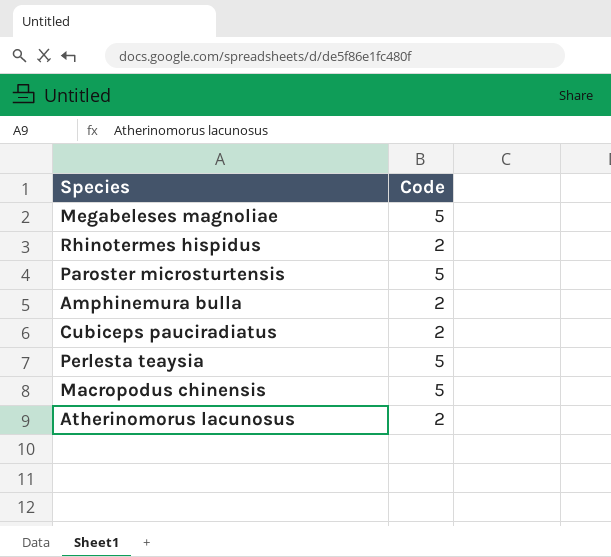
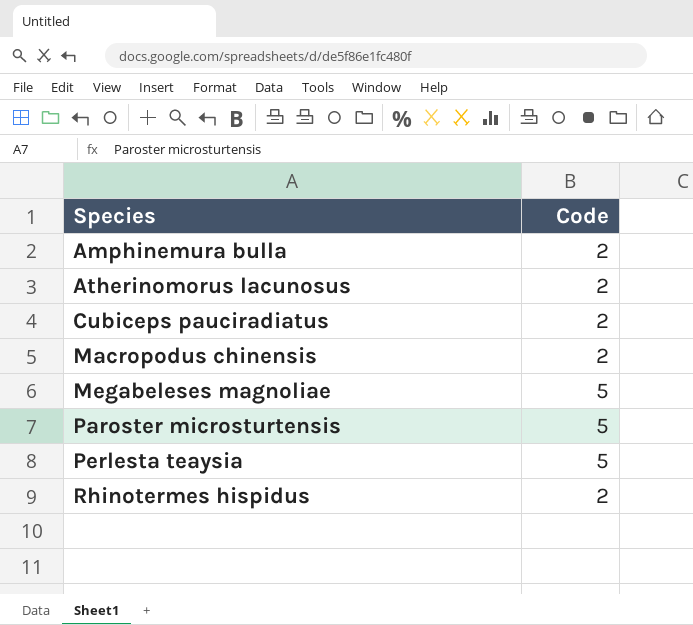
row order: none -> Species ascending
Macropodus chinensis | Code: 5 -> 2

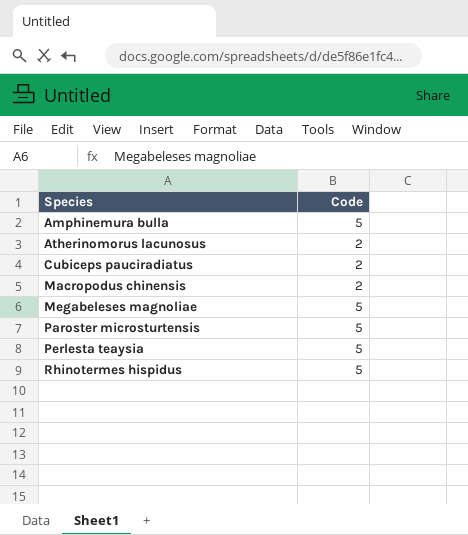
Amphinemura bulla | Code: 2 -> 5
Rhinotermes hispidus | Code: 2 -> 5

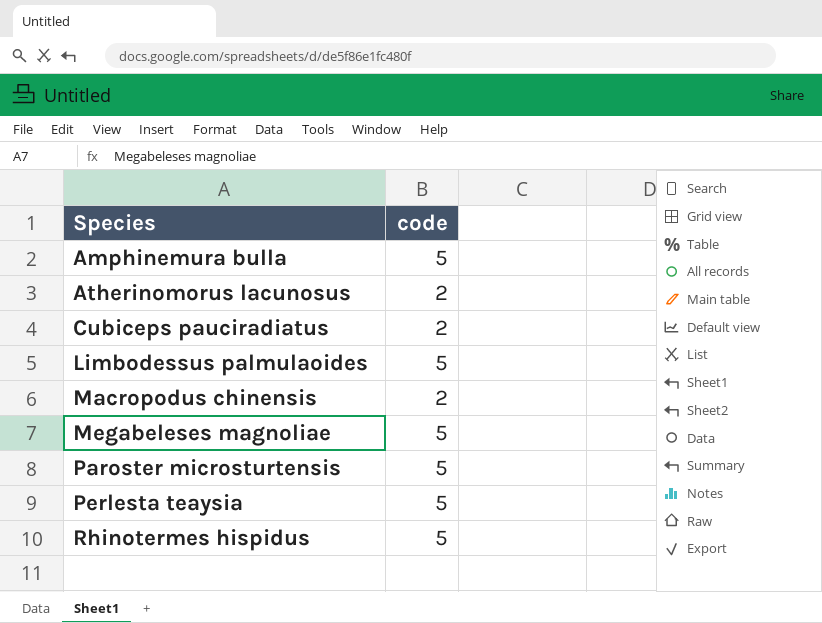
column name: Code -> code
row Limbodessus palmulaoides: none -> 5

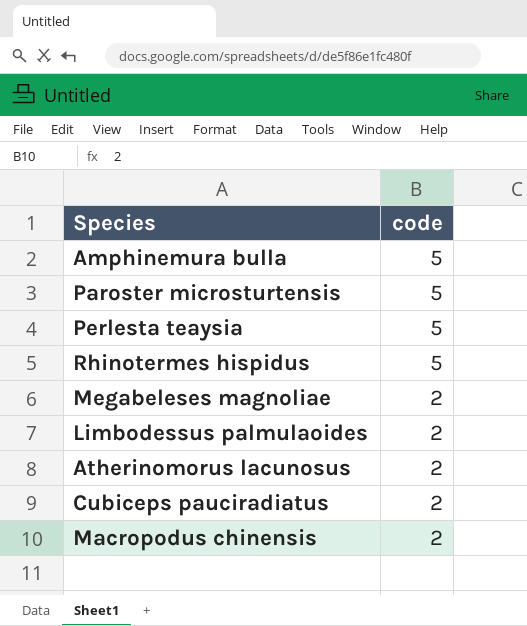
row order: Species ascending -> code descending
Megabeleses magnoliae | code: 5 -> 2
Limbodessus palmulaoides | code: 5 -> 2

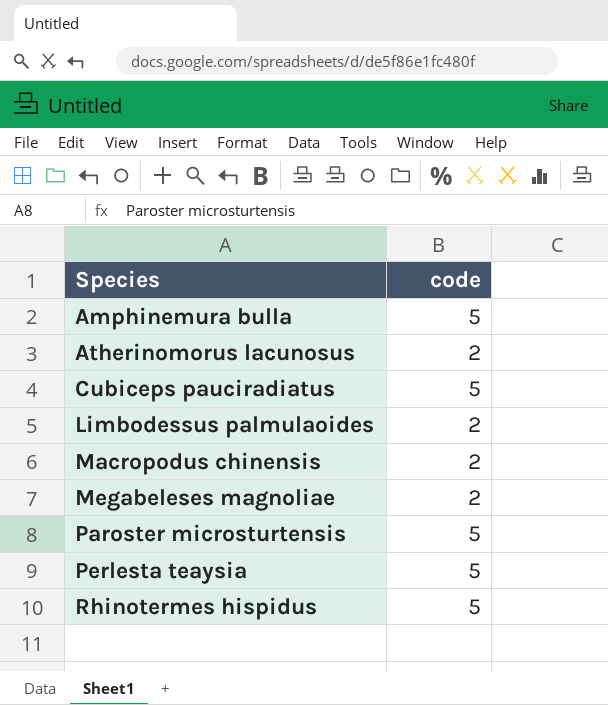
row order: code descending -> Species ascending
Cubiceps pauciradiatus | code: 2 -> 5

